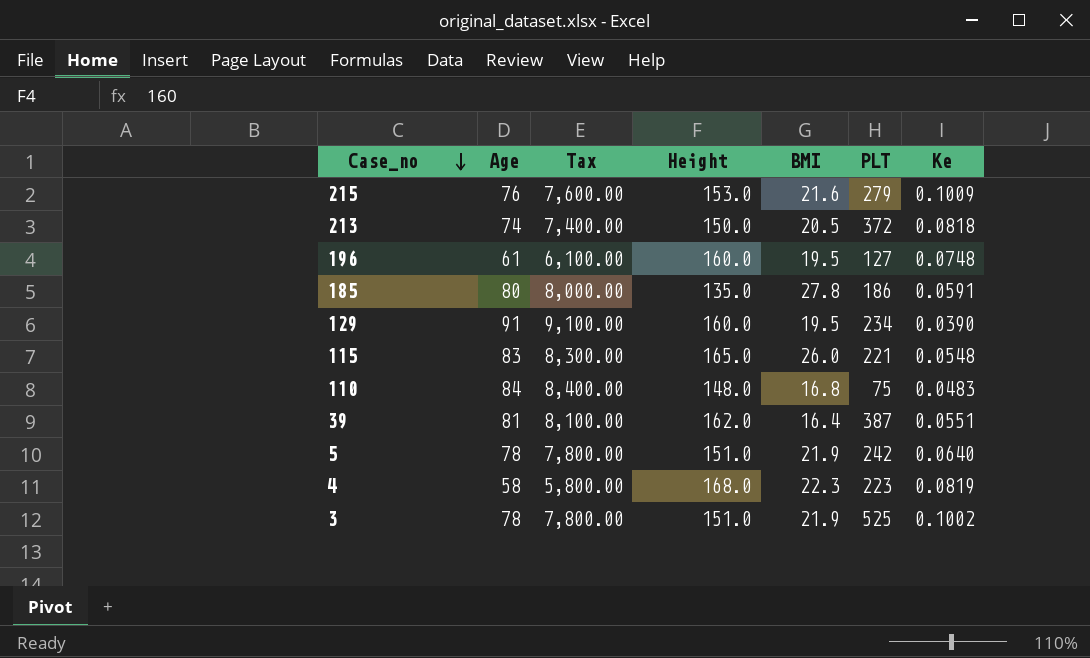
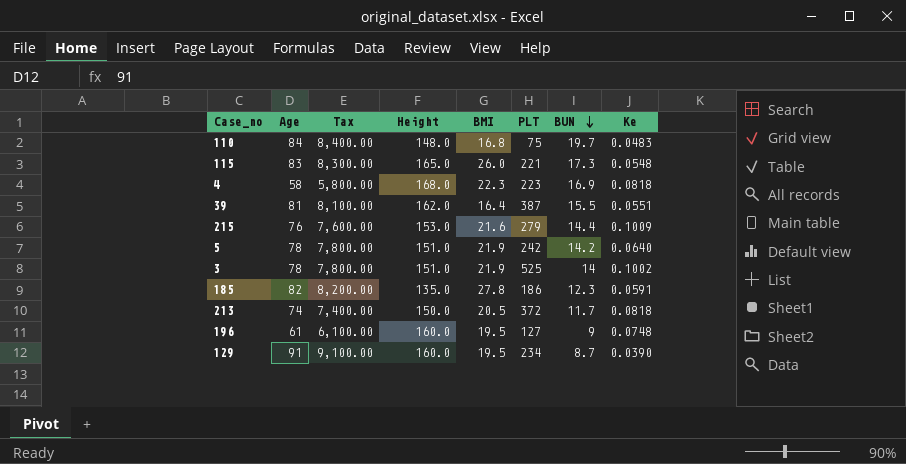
row order: Case_no descending -> BUN descending
column BUN | position: none -> 7
4 | Ke: 0.0819 -> 0.0818
185 | Age: 80 -> 82
185 | Tax: 8,000.00 -> 8,200.00

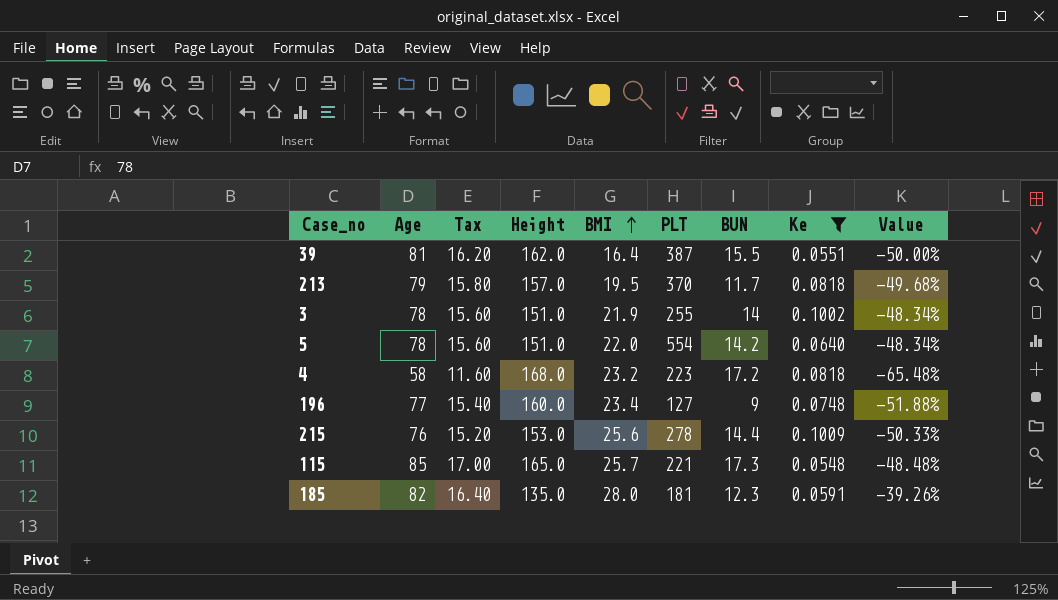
filter: none -> Ke >= 0.0548
row order: BUN descending -> BMI ascending
column Tax | formula: [Age] * 100 -> [Age] * 0.2
column Value | formula: none -> ([Age] - [Height]) / [Height]
213 | Age: 74 -> 79
213 | Height: 150.0 -> 157.0
213 | BMI: 20.5 -> 19.5
213 | PLT: 372 -> 370
3 | PLT: 525 -> 255
5 | BMI: 21.9 -> 22.0
5 | PLT: 242 -> 554
4 | BMI: 22.3 -> 23.2
4 | BUN: 16.9 -> 17.2
196 | Age: 61 -> 77
196 | BMI: 19.5 -> 23.4
215 | BMI: 21.6 -> 25.6
215 | PLT: 279 -> 278
115 | Age: 83 -> 85
115 | BMI: 26.0 -> 25.7
185 | BMI: 27.8 -> 28.0
185 | PLT: 186 -> 181

